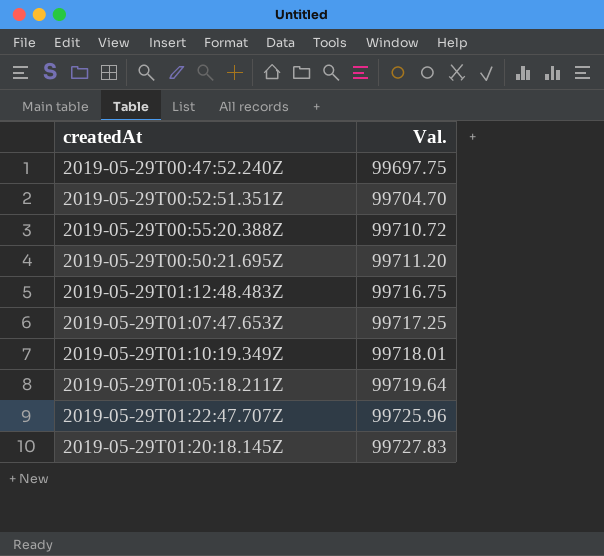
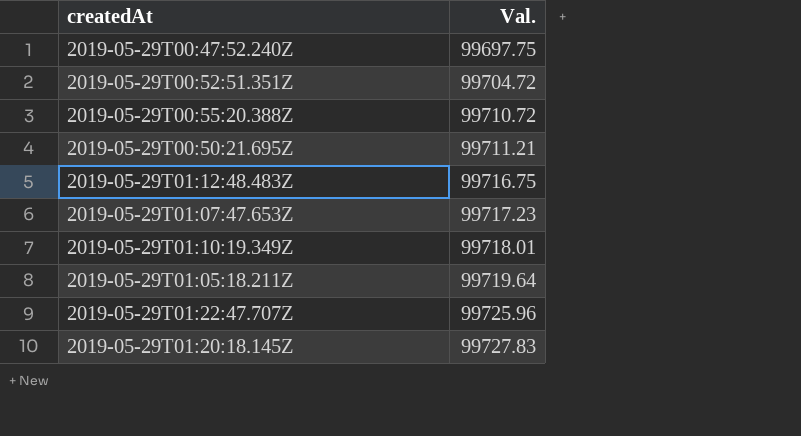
2019-05-29T00:52:51.351Z | Val.: 99704.70 -> 99704.72
2019-05-29T00:50:21.695Z | Val.: 99711.20 -> 99711.21
2019-05-29T01:07:47.653Z | Val.: 99717.25 -> 99717.23

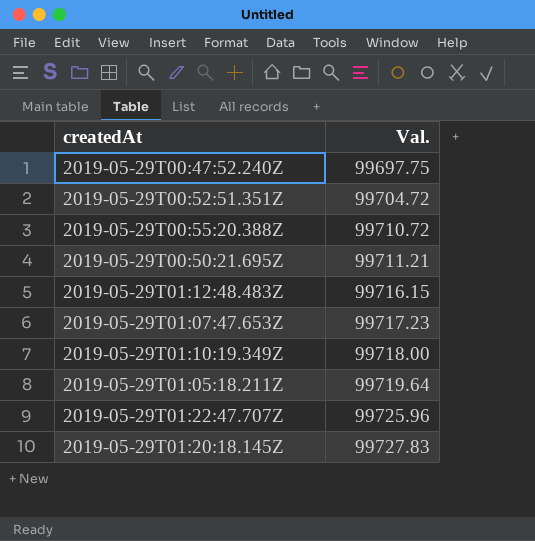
2019-05-29T01:12:48.483Z | Val.: 99716.75 -> 99716.15
2019-05-29T01:10:19.349Z | Val.: 99718.01 -> 99718.00

